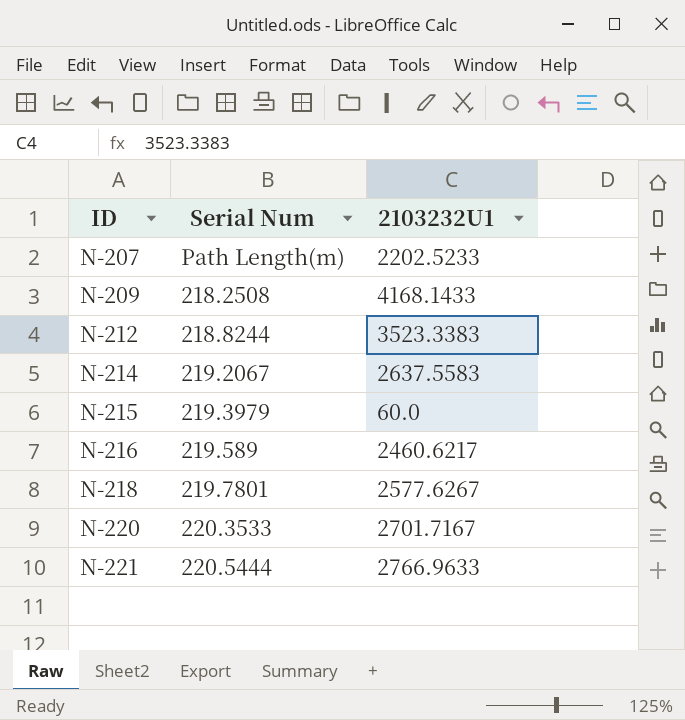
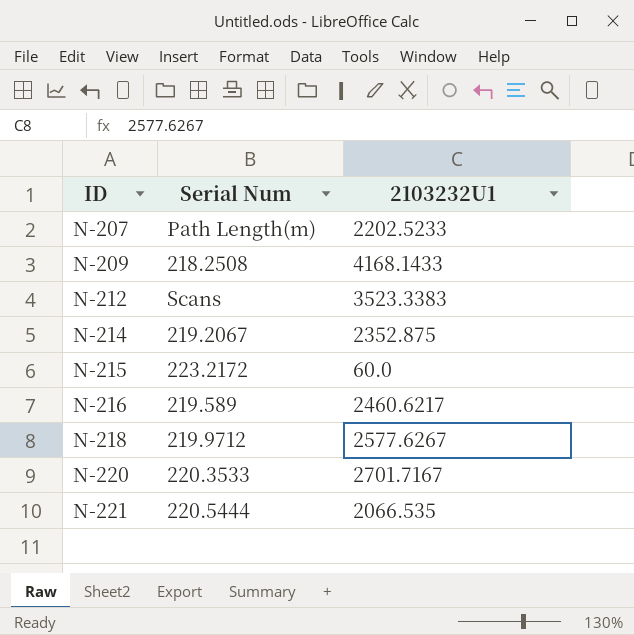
N-212 | Serial Num: 218.8244 -> Scans
N-214 | 2103232U1: 2637.5583 -> 2352.875
N-215 | Serial Num: 219.3979 -> 223.2172
N-218 | Serial Num: 219.7801 -> 219.9712
N-221 | 2103232U1: 2766.9633 -> 2066.535

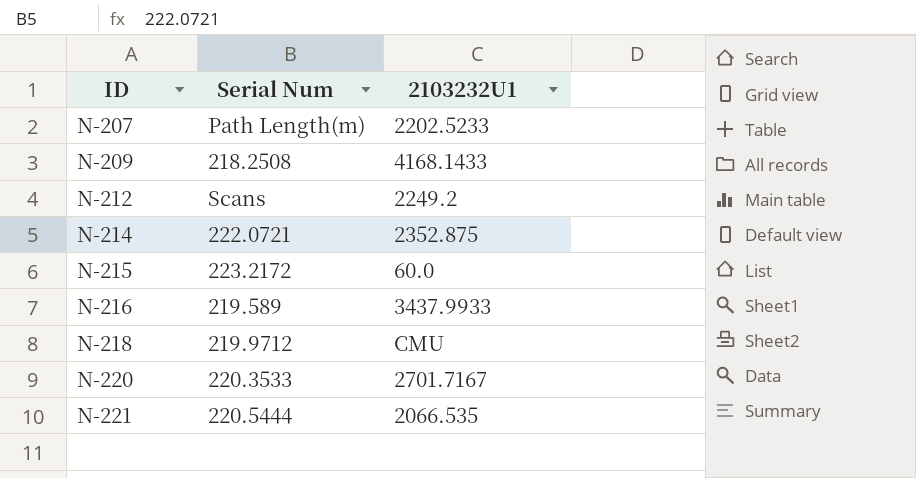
N-212 | 2103232U1: 3523.3383 -> 2249.2
N-214 | Serial Num: 219.2067 -> 222.0721
N-216 | 2103232U1: 2460.6217 -> 3437.9933
N-218 | 2103232U1: 2577.6267 -> CMU

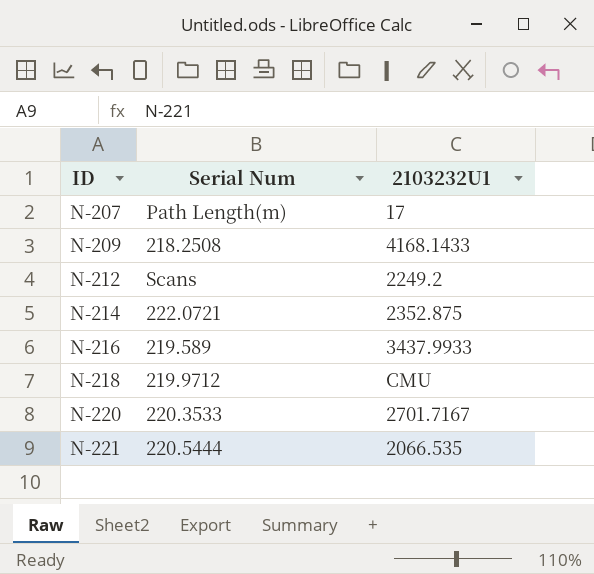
row N-215: 223.2172 | 60.0 -> none
N-207 | 2103232U1: 2202.5233 -> 17

